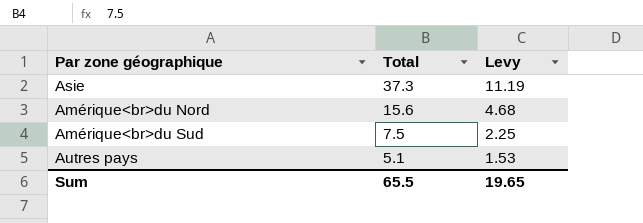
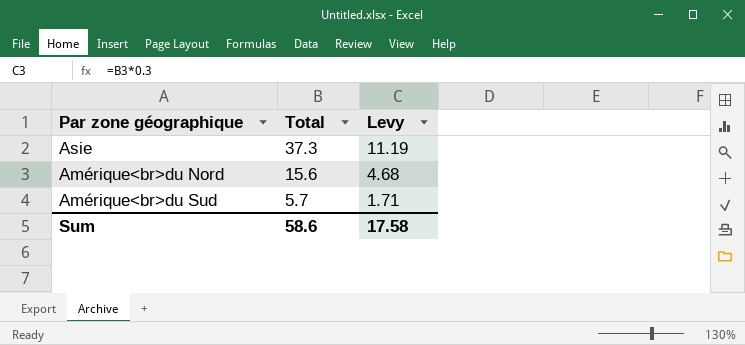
row Autres pays: 5.1 | 1.53 -> none
Amérique<br>du Sud | Total: 7.5 -> 5.7
Amérique<br>du Sud | Levy: 2.25 -> 1.71
Sum | Total: 65.5 -> 58.6
Sum | Levy: 19.65 -> 17.58

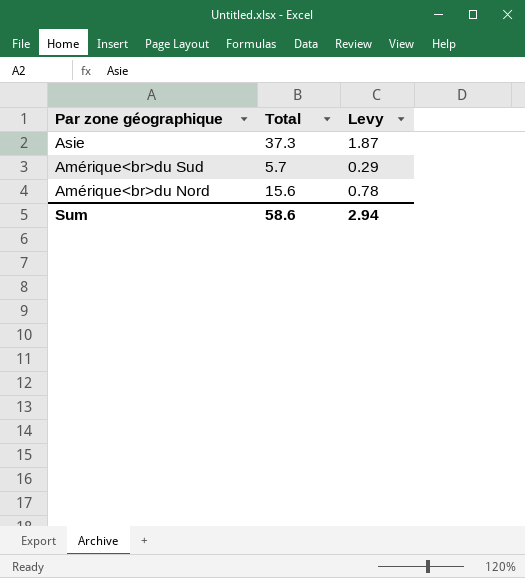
row order: Total descending -> Par zone géographique descending
column Levy | formula: [Total] * 0.3 -> [Total] * 0.05
Sum | Levy: 17.58 -> 2.94

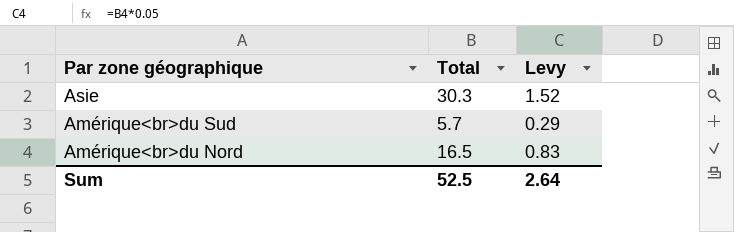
Asie | Total: 37.3 -> 30.3
Asie | Levy: 1.87 -> 1.52
Amérique<br>du Nord | Total: 15.6 -> 16.5
Amérique<br>du Nord | Levy: 0.78 -> 0.83
Sum | Total: 58.6 -> 52.5
Sum | Levy: 2.94 -> 2.64

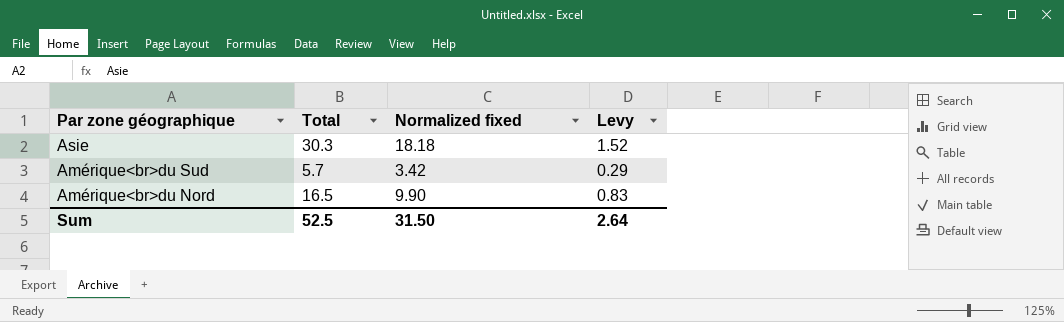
column Normalized fixed | formula: none -> [Total] * 0.6

